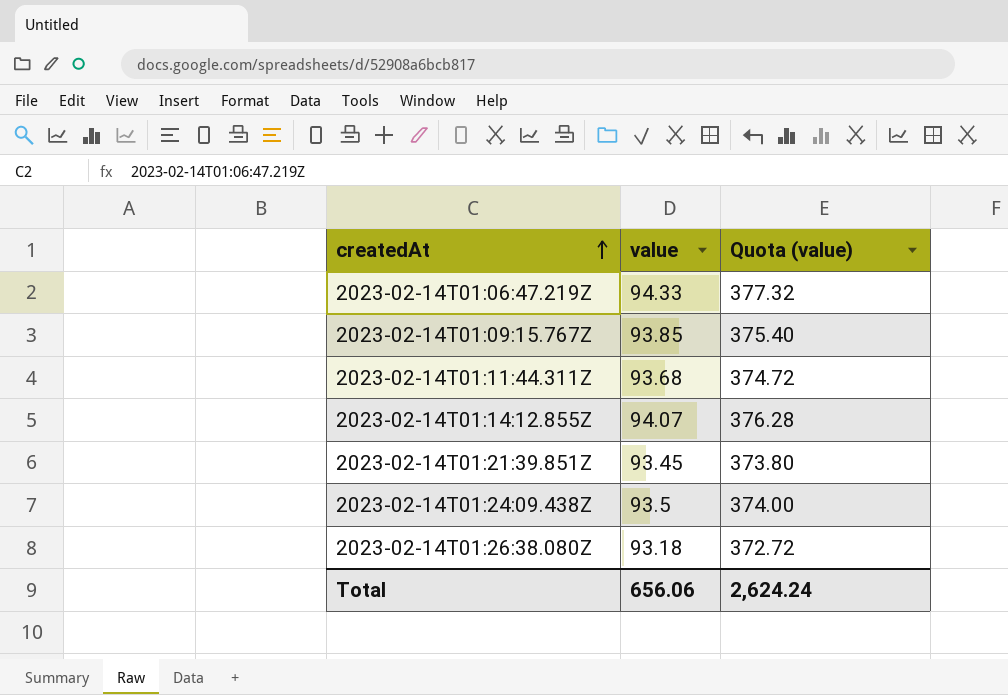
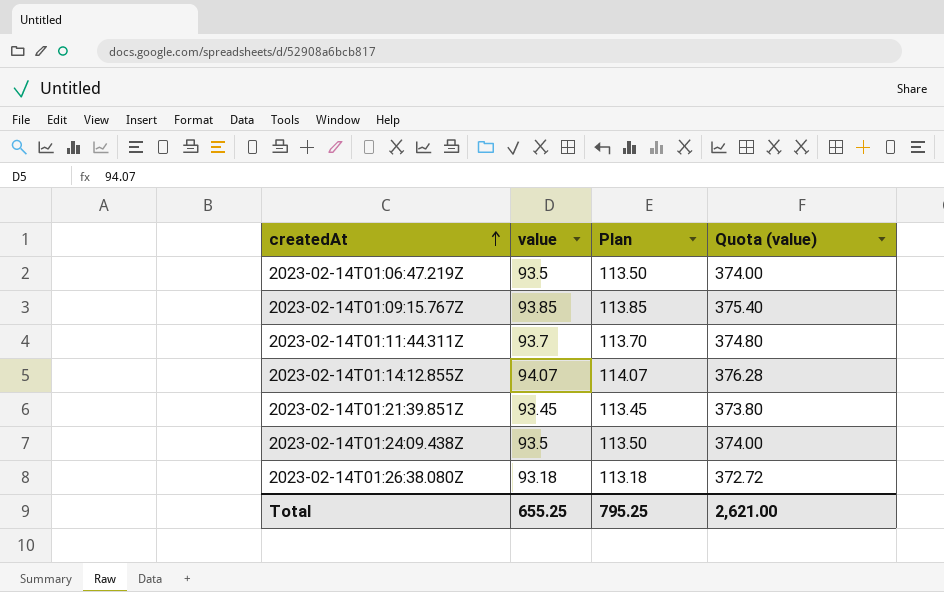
column Plan | formula: none -> [value] + 20
2023-02-14T01:06:47.219Z | value: 94.33 -> 93.5
2023-02-14T01:06:47.219Z | Quota (value): 377.32 -> 374.00
2023-02-14T01:11:44.311Z | value: 93.68 -> 93.7
2023-02-14T01:11:44.311Z | Quota (value): 374.72 -> 374.80
Total | value: 656.06 -> 655.25
Total | Quota (value): 2,624.24 -> 2,621.00

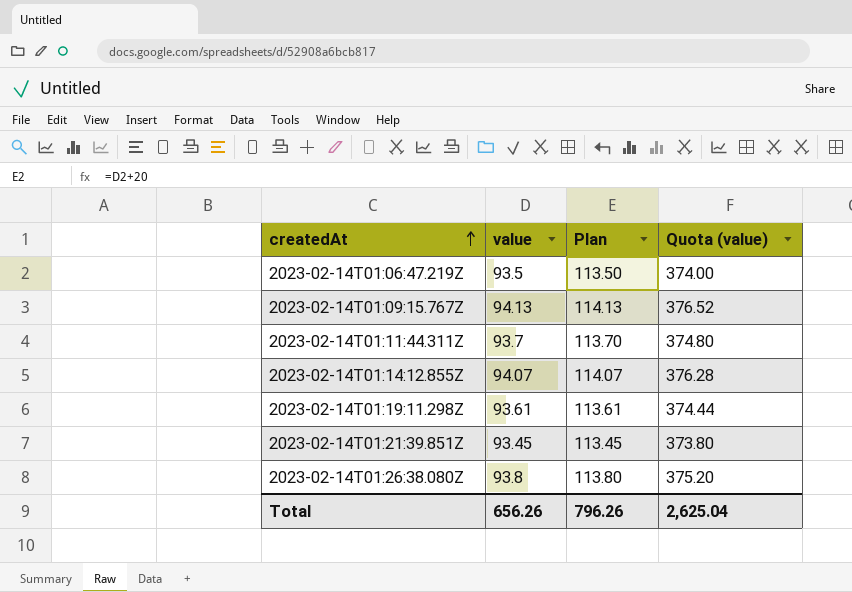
row 2023-02-14T01:24:09.438Z: 93.5 | 113.50 | 374.00 -> none
2023-02-14T01:09:15.767Z | value: 93.85 -> 94.13
2023-02-14T01:09:15.767Z | Plan: 113.85 -> 114.13
2023-02-14T01:09:15.767Z | Quota (value): 375.40 -> 376.52
row 2023-02-14T01:19:11.298Z: none -> 93.61 | 113.61 | 374.44
2023-02-14T01:26:38.080Z | value: 93.18 -> 93.8
2023-02-14T01:26:38.080Z | Plan: 113.18 -> 113.80
2023-02-14T01:26:38.080Z | Quota (value): 372.72 -> 375.20
Total | value: 655.25 -> 656.26
Total | Plan: 795.25 -> 796.26
Total | Quota (value): 2,621.00 -> 2,625.04

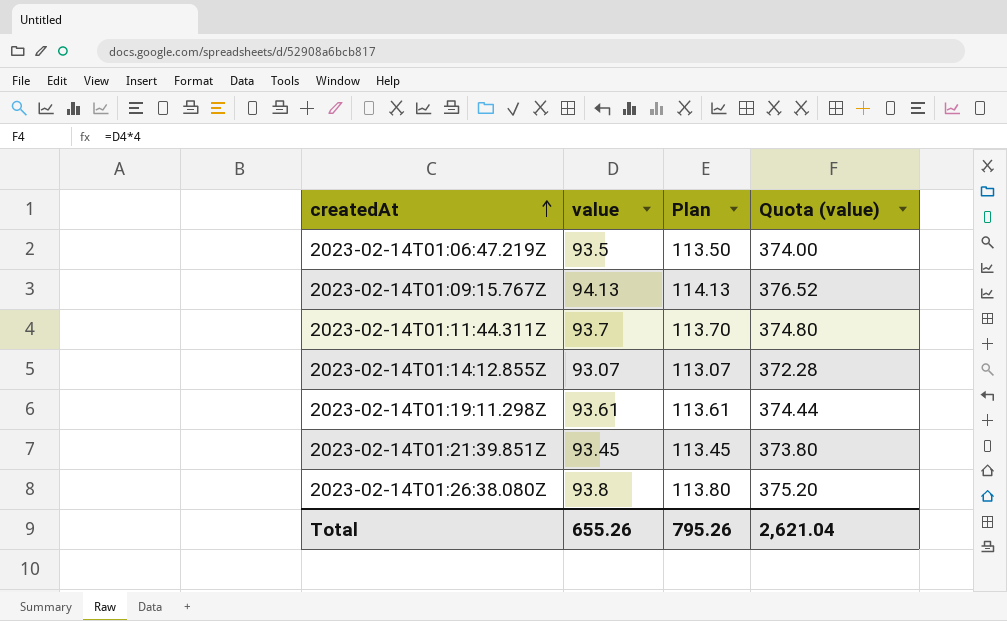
2023-02-14T01:14:12.855Z | value: 94.07 -> 93.07
2023-02-14T01:14:12.855Z | Plan: 114.07 -> 113.07
2023-02-14T01:14:12.855Z | Quota (value): 376.28 -> 372.28
Total | value: 656.26 -> 655.26
Total | Plan: 796.26 -> 795.26
Total | Quota (value): 2,625.04 -> 2,621.04

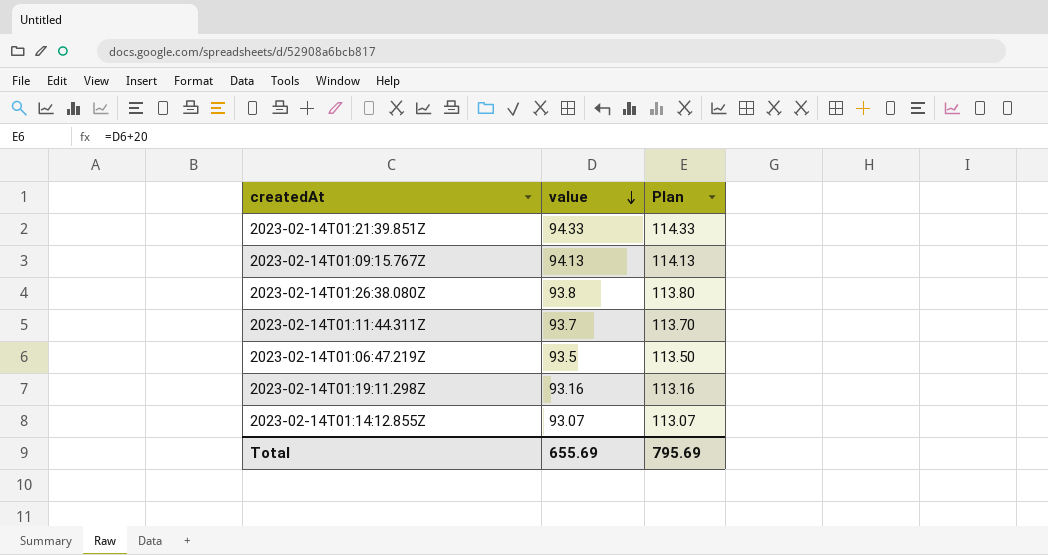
row order: createdAt ascending -> value descending
column Quota (value) | formula: [value] * 4 -> none
2023-02-14T01:21:39.851Z | value: 93.45 -> 94.33
2023-02-14T01:21:39.851Z | Plan: 113.45 -> 114.33
2023-02-14T01:19:11.298Z | value: 93.61 -> 93.16
2023-02-14T01:19:11.298Z | Plan: 113.61 -> 113.16
Total | value: 655.26 -> 655.69
Total | Plan: 795.26 -> 795.69

